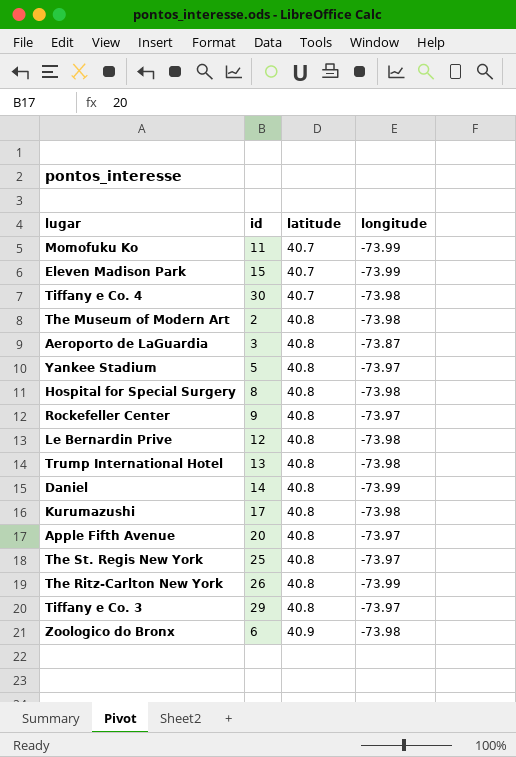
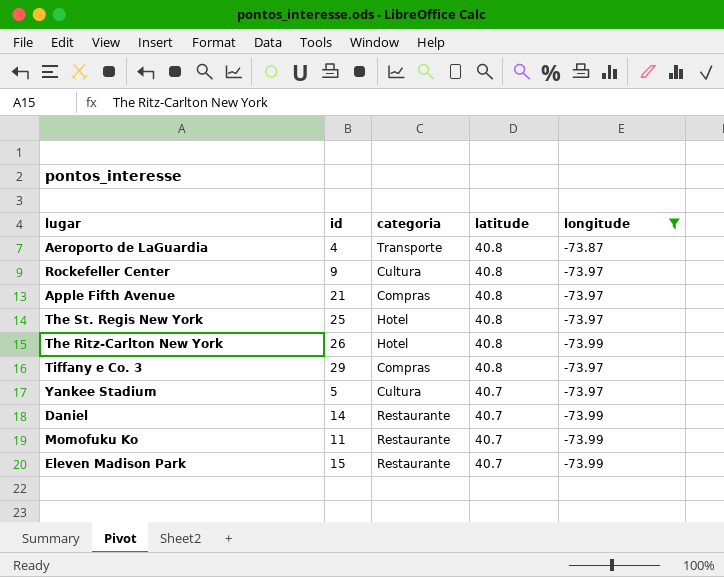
filter: none -> longitude != -73.98
row order: latitude ascending -> latitude descending
column categoria | position: none -> 3
Aeroporto de LaGuardia | id: 3 -> 4
Apple Fifth Avenue | id: 20 -> 21
Yankee Stadium | latitude: 40.8 -> 40.7
Daniel | latitude: 40.8 -> 40.7

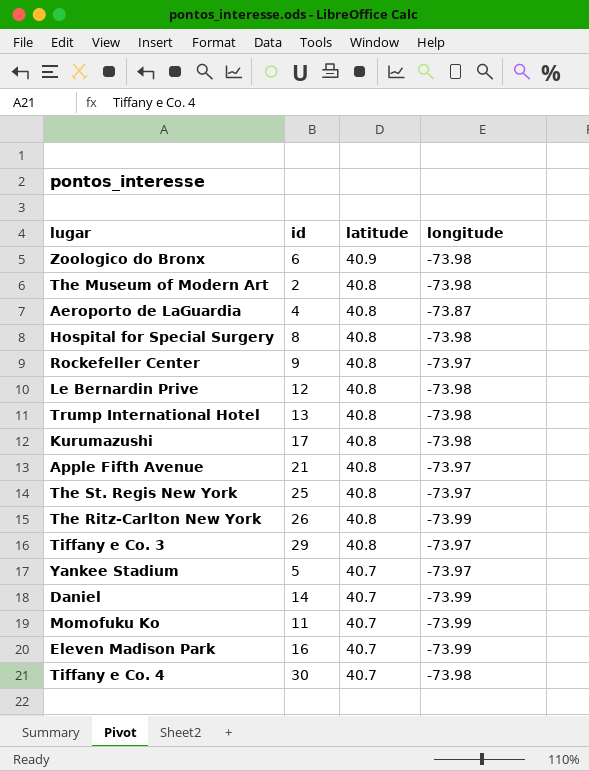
filter: longitude != -73.98 -> none
column categoria | position: 3 -> none
Eleven Madison Park | id: 15 -> 16

